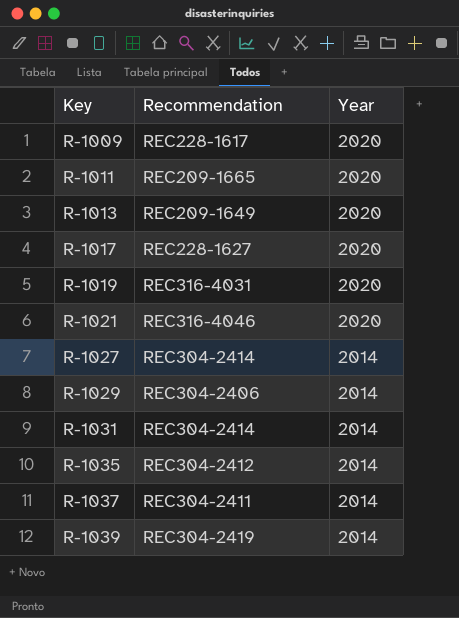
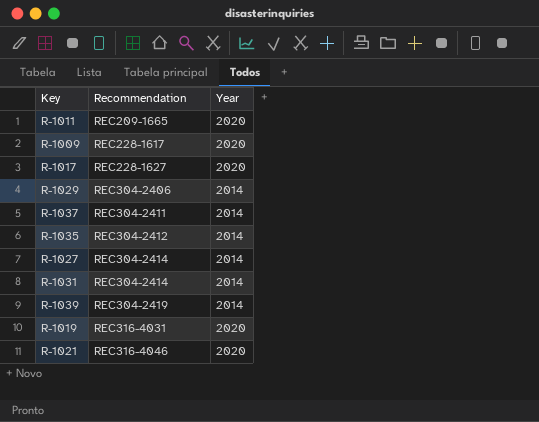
row order: Key ascending -> Recommendation ascending
row R-1013: REC209-1649 | 2020 -> none

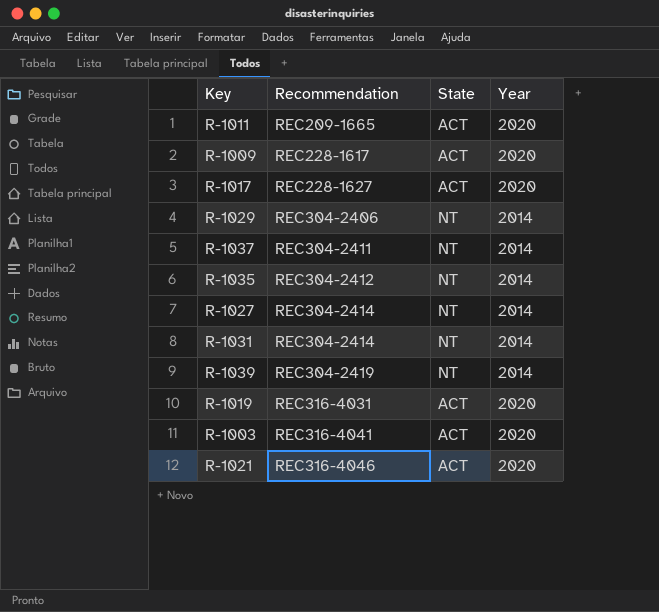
column State | position: none -> 3
row R-1003: none -> REC316-4041 | ACT | 2020

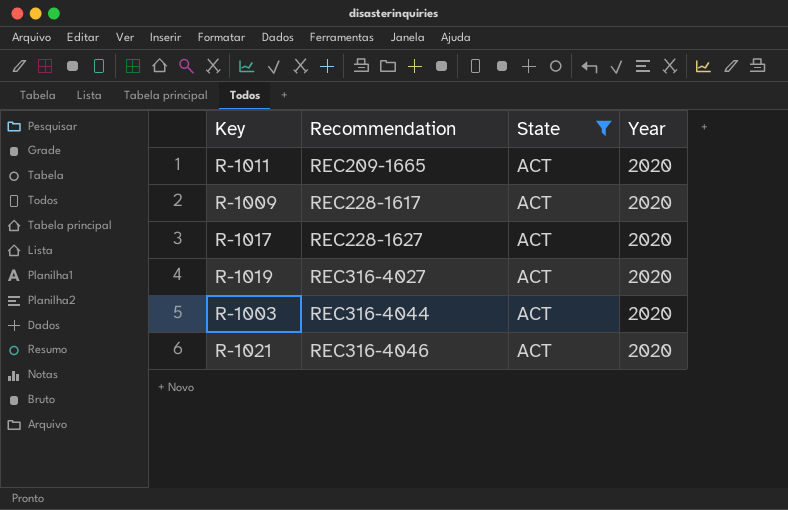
filter: none -> State = ACT
R-1019 | Recommendation: REC316-4031 -> REC316-4027
R-1003 | Recommendation: REC316-4041 -> REC316-4044

